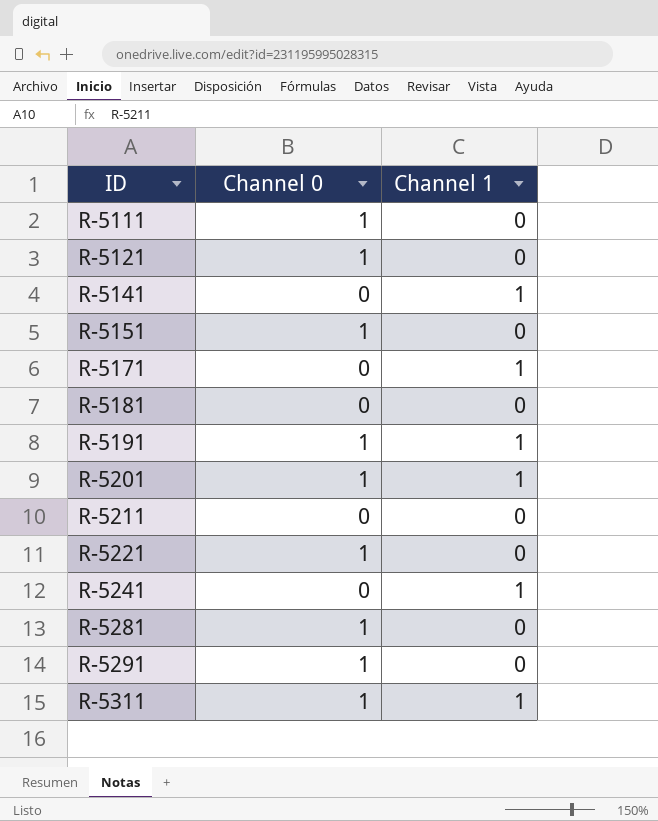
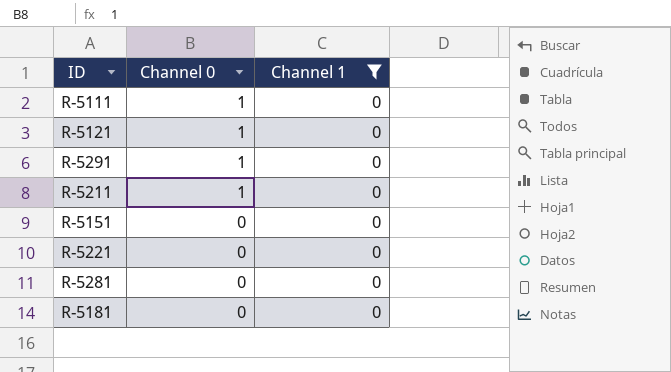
filter: none -> Channel 1 = 0
row order: ID ascending -> Channel 0 descending
R-5211 | Channel 0: 0 -> 1
R-5151 | Channel 0: 1 -> 0
R-5221 | Channel 0: 1 -> 0
R-5281 | Channel 0: 1 -> 0

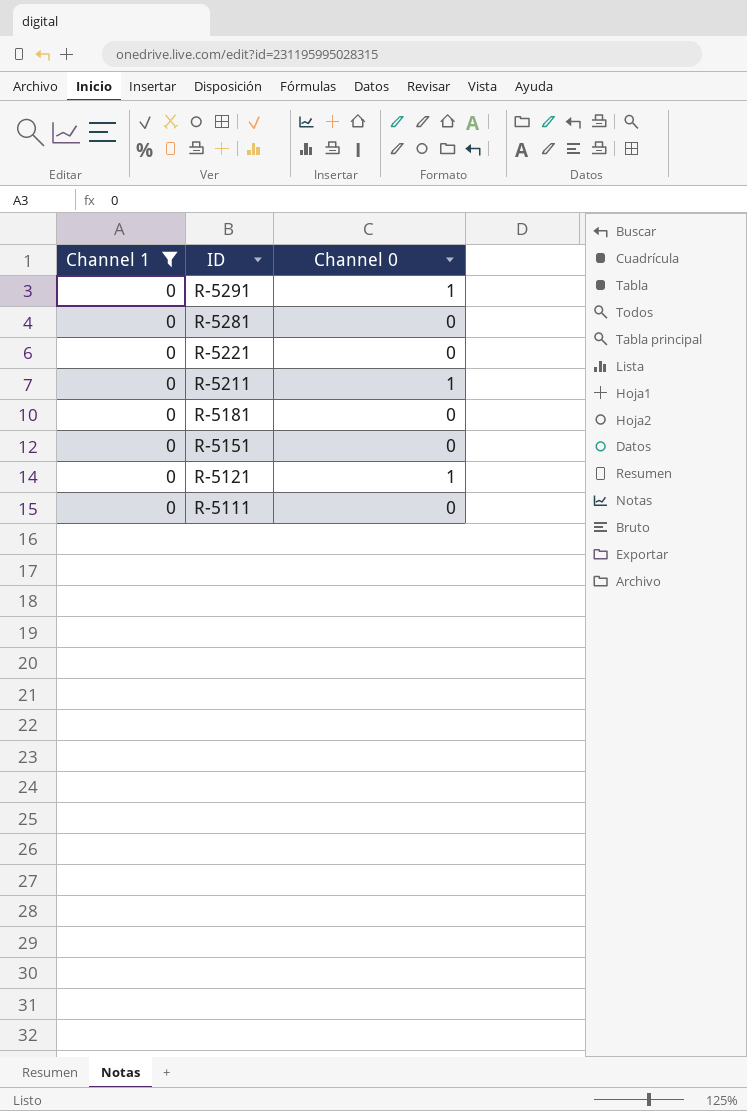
row order: Channel 0 descending -> ID descending
column Channel 1 | position: 3 -> 1
R-5111 | Channel 0: 1 -> 0

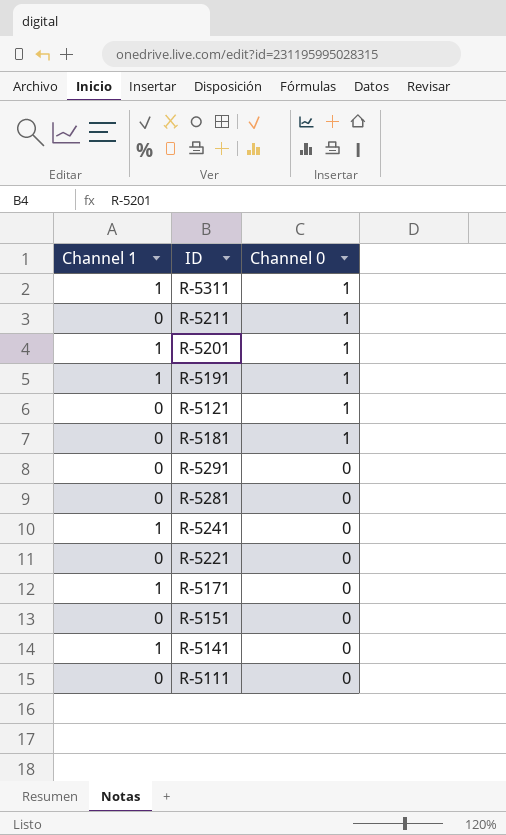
filter: Channel 1 = 0 -> none
row order: ID descending -> Channel 0 descending
R-5181 | Channel 0: 0 -> 1
R-5291 | Channel 0: 1 -> 0

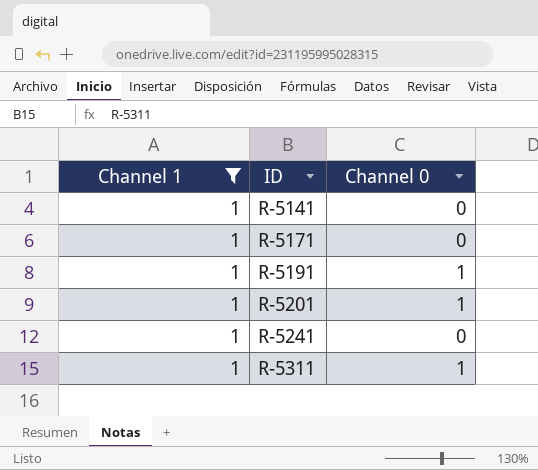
filter: none -> Channel 1 = 1
row order: Channel 0 descending -> ID ascending

